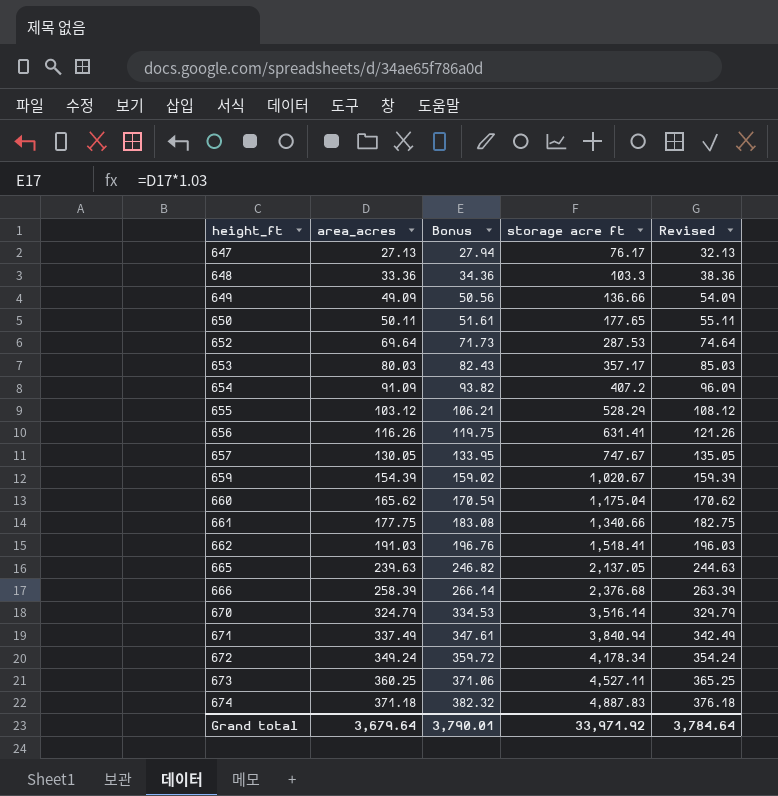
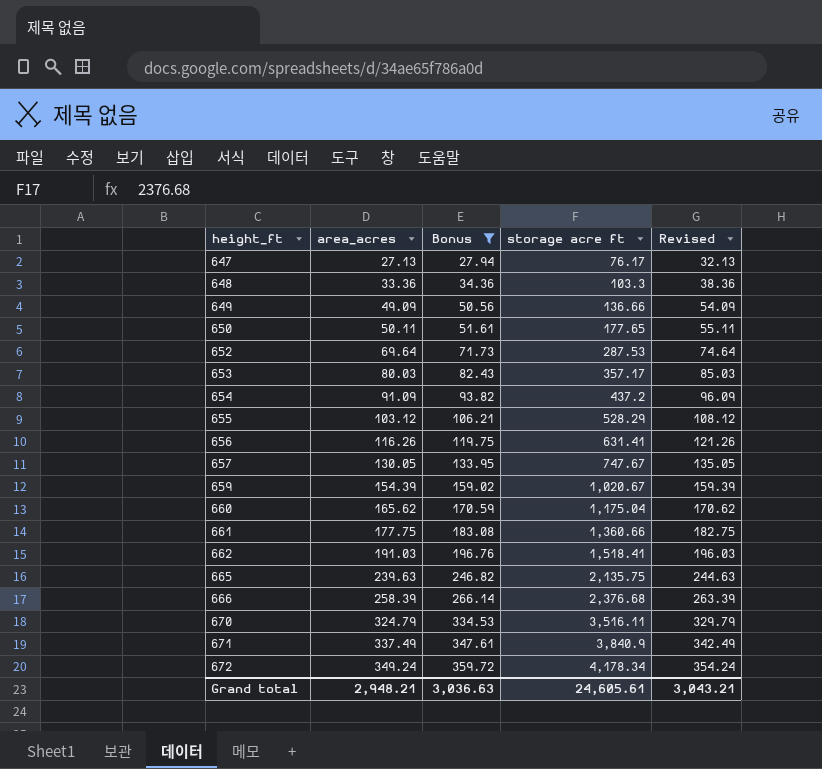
filter: none -> Bonus <= 359.72
654 | storage acre ft: 407.2 -> 437.2
661 | storage acre ft: 1,340.66 -> 1,360.66
665 | storage acre ft: 2,137.05 -> 2,135.75
670 | storage acre ft: 3,516.14 -> 3,516.11
671 | storage acre ft: 3,840.94 -> 3,840.9
Grand total | area_acres: 3,679.64 -> 2,948.21
Grand total | Bonus: 3,790.01 -> 3,036.63
Grand total | storage acre ft: 33,971.92 -> 24,605.61
Grand total | Revised: 3,784.64 -> 3,043.21

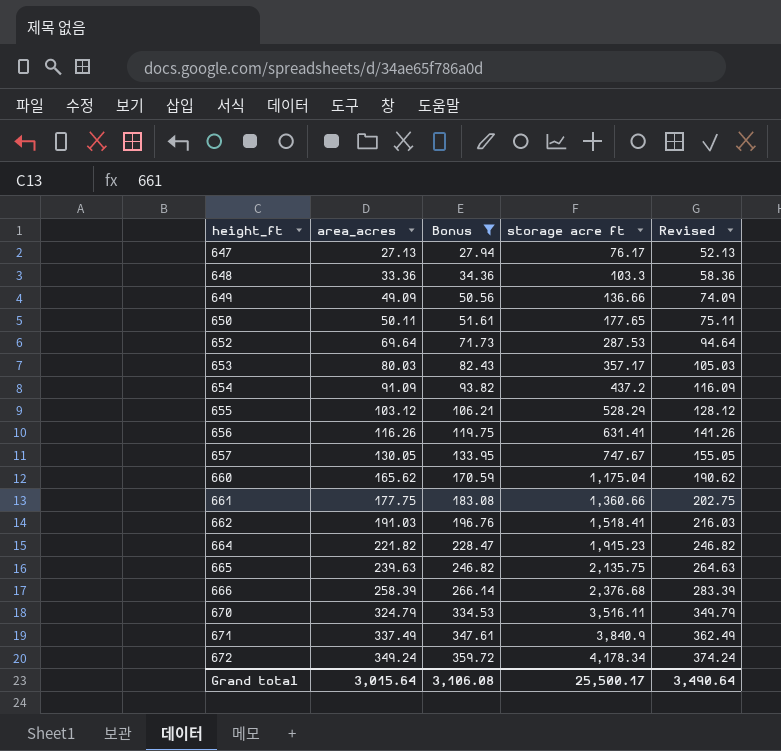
column Revised | formula: [area_acres] + 5 -> [area_acres] + 25
row 659: 154.39 | 159.02 | 1,020.67 | 159.39 -> none
row 664: none -> 221.82 | 228.47 | 1,915.23 | 246.82
Grand total | area_acres: 2,948.21 -> 3,015.64
Grand total | Bonus: 3,036.63 -> 3,106.08
Grand total | storage acre ft: 24,605.61 -> 25,500.17
Grand total | Revised: 3,043.21 -> 3,490.64

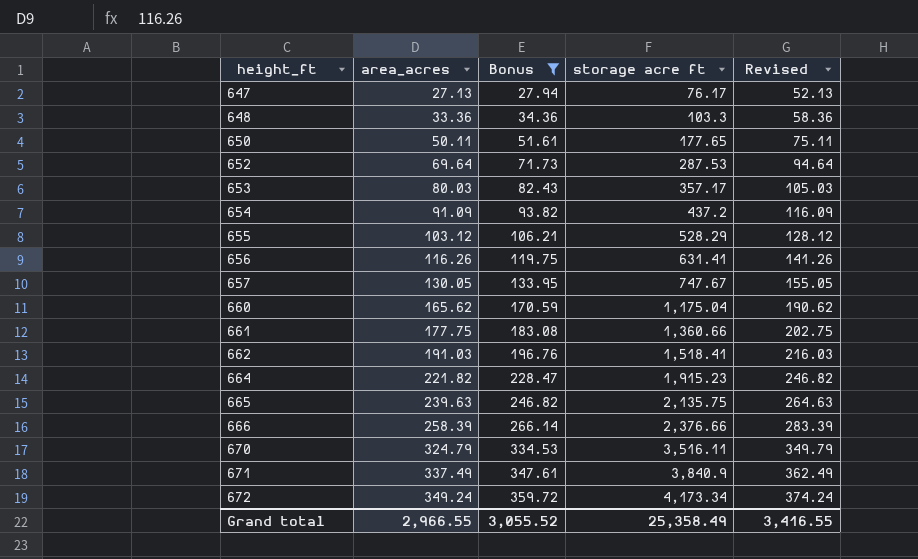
row 649: 49.09 | 50.56 | 136.66 | 74.09 -> none
666 | storage acre ft: 2,376.68 -> 2,376.66
672 | storage acre ft: 4,178.34 -> 4,173.34
Grand total | area_acres: 3,015.64 -> 2,966.55
Grand total | Bonus: 3,106.08 -> 3,055.52
Grand total | storage acre ft: 25,500.17 -> 25,358.49
Grand total | Revised: 3,490.64 -> 3,416.55

